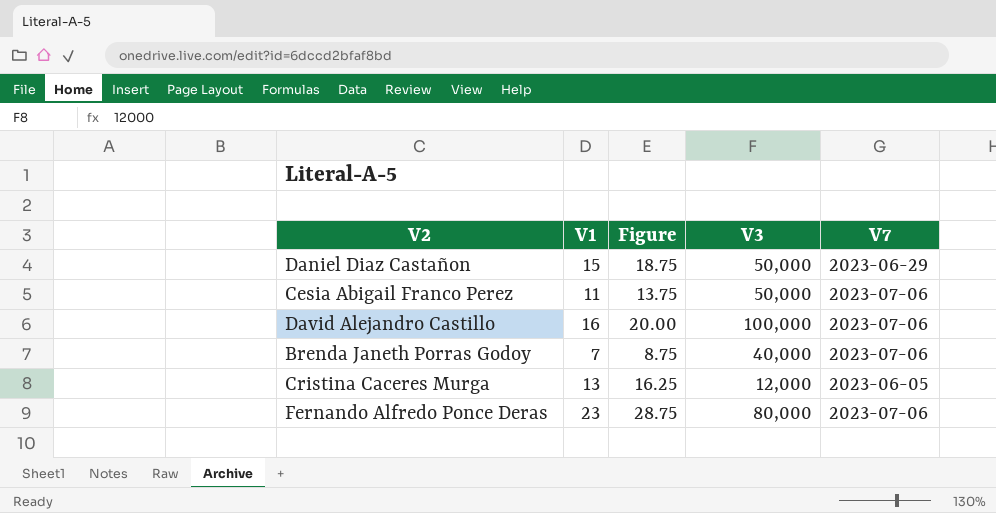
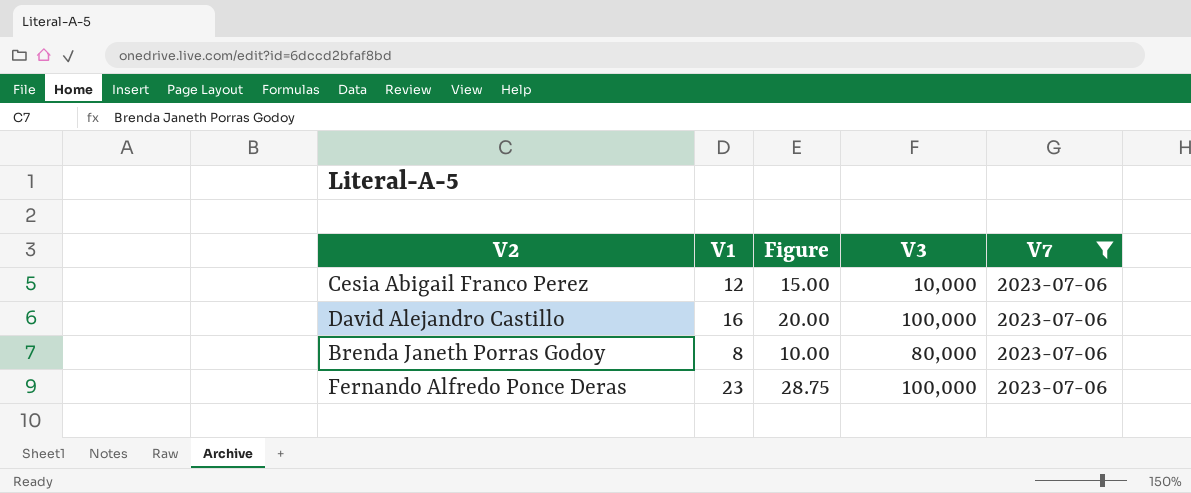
filter: none -> V7 = 2023-07-06
Cesia Abigail Franco Perez | V1: 11 -> 12
Cesia Abigail Franco Perez | Figure: 13.75 -> 15.00
Cesia Abigail Franco Perez | V3: 50,000 -> 10,000
Brenda Janeth Porras Godoy | V1: 7 -> 8
Brenda Janeth Porras Godoy | Figure: 8.75 -> 10.00
Brenda Janeth Porras Godoy | V3: 40,000 -> 80,000
Fernando Alfredo Ponce Deras | V3: 80,000 -> 100,000

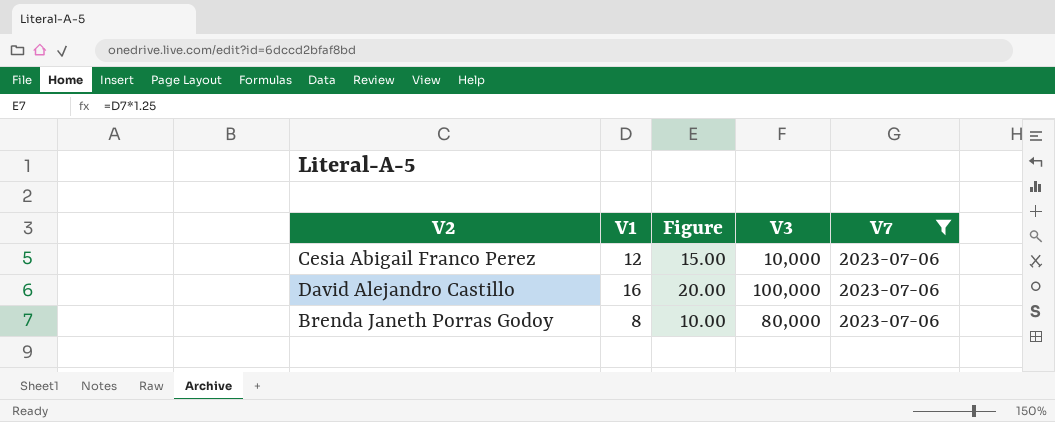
row Fernando Alfredo Ponce Deras: 23 | 28.75 | 100,000 | 2023-07-06 -> none

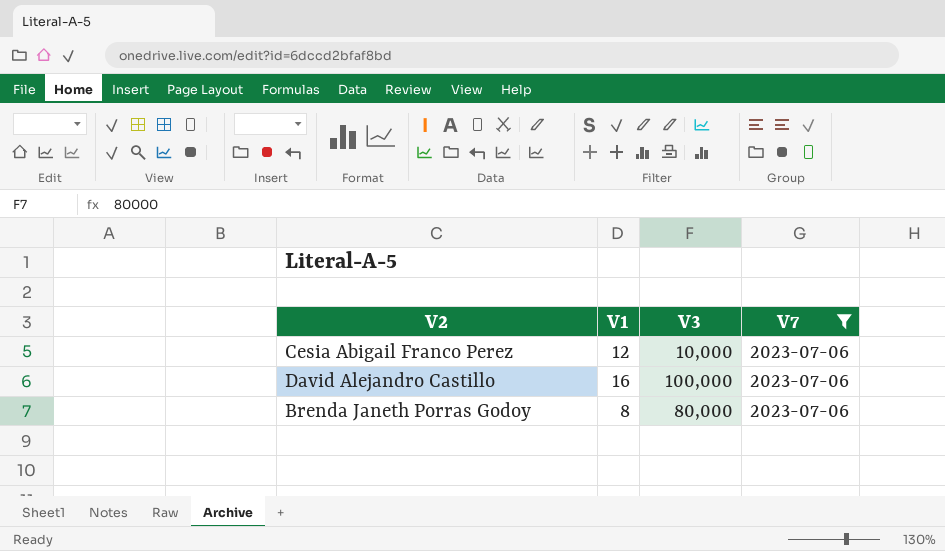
column Figure | formula: [V1] * 1.25 -> none

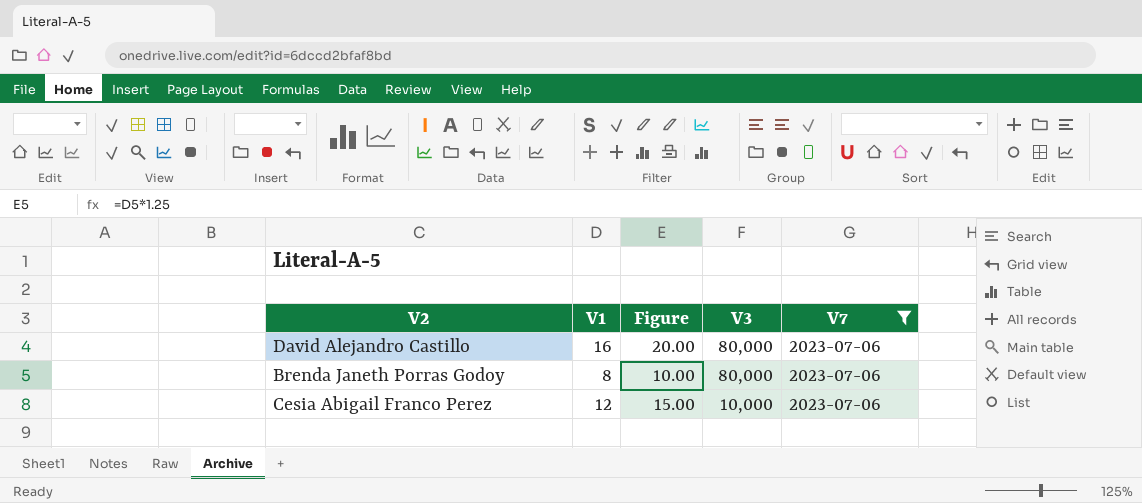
row order: none -> V3 descending
column Figure | formula: none -> [V1] * 1.25
David Alejandro Castillo | V3: 100,000 -> 80,000

